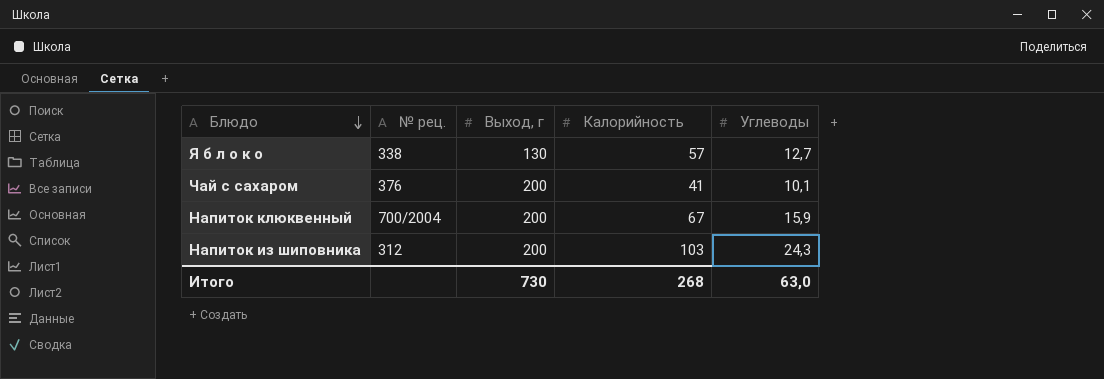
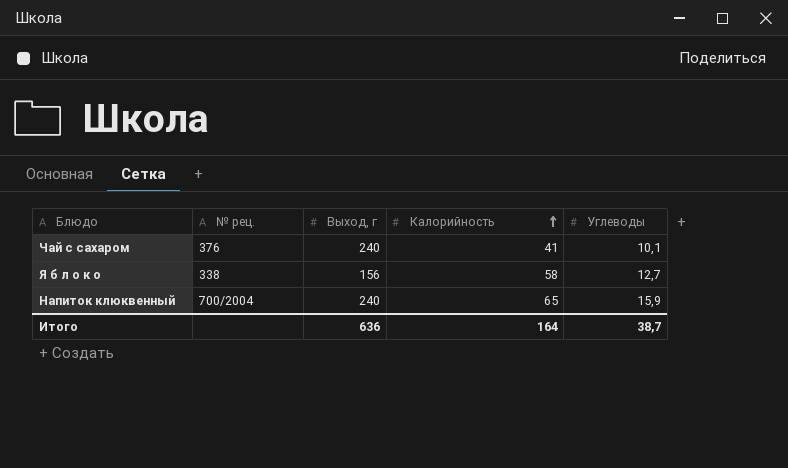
row order: Блюдо descending -> Калорийность ascending
row Напиток из шиповника: 312 | 200 | 103 | 24,3 -> none
Чай с сахаром | Выход, г: 200 -> 240
Я б л о к о | Выход, г: 130 -> 156
Я б л о к о | Калорийность: 57 -> 58
Напиток клюквенный | Выход, г: 200 -> 240
Напиток клюквенный | Калорийность: 67 -> 65
Итого | Выход, г: 730 -> 636
Итого | Калорийность: 268 -> 164
Итого | Углеводы: 63,0 -> 38,7

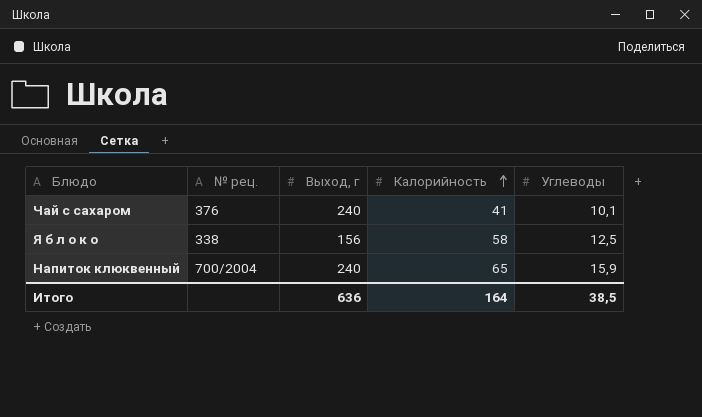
Я б л о к о | Углеводы: 12,7 -> 12,5
Итого | Углеводы: 38,7 -> 38,5

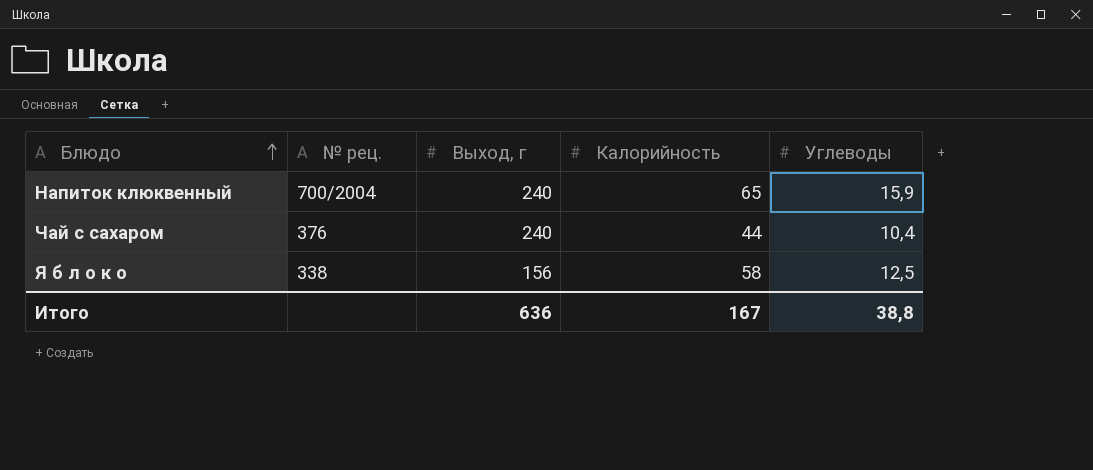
row order: Калорийность ascending -> Блюдо ascending
Чай с сахаром | Калорийность: 41 -> 44
Чай с сахаром | Углеводы: 10,1 -> 10,4
Итого | Калорийность: 164 -> 167
Итого | Углеводы: 38,5 -> 38,8

